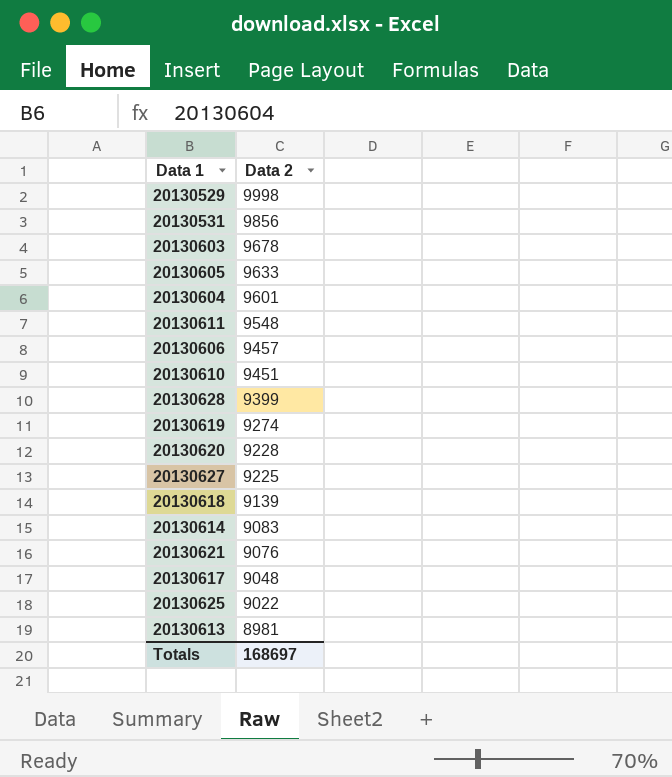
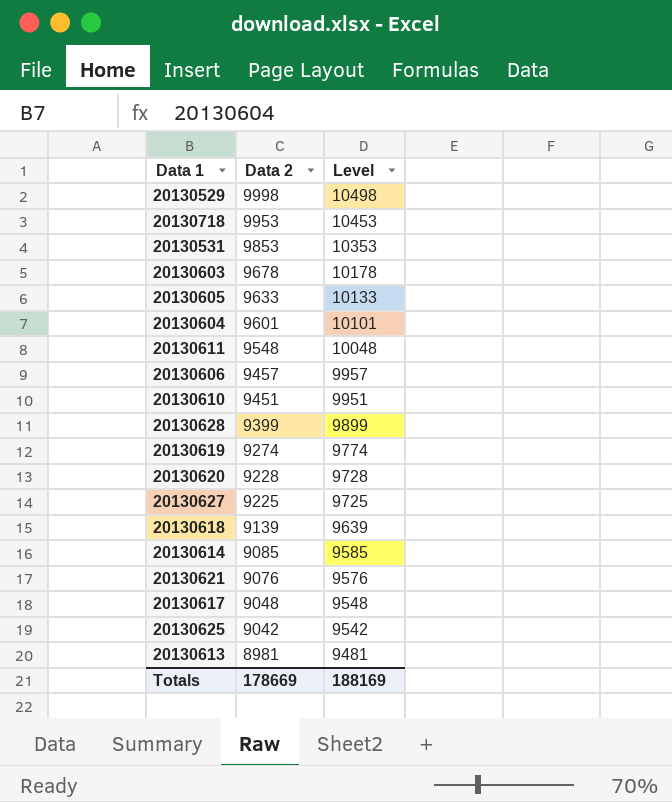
column Level | formula: none -> [Data 2] + 500
row 20130718: none -> 9953 | 10453
20130531 | Data 2: 9856 -> 9853
20130614 | Data 2: 9083 -> 9085
20130625 | Data 2: 9022 -> 9042
Totals | Data 2: 168697 -> 178669

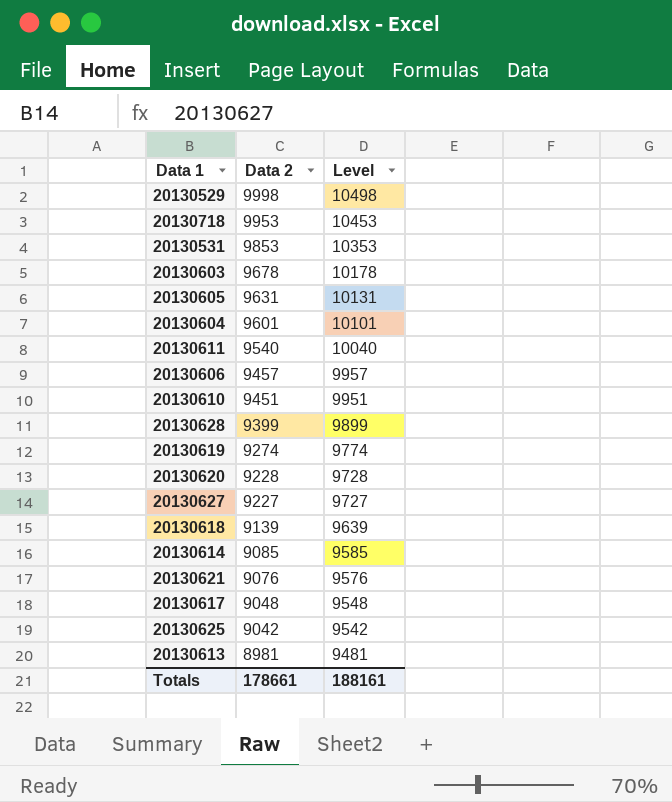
20130605 | Data 2: 9633 -> 9631
20130605 | Level: 10133 -> 10131
20130611 | Data 2: 9548 -> 9540
20130611 | Level: 10048 -> 10040
20130627 | Data 2: 9225 -> 9227
20130627 | Level: 9725 -> 9727
Totals | Data 2: 178669 -> 178661
Totals | Level: 188169 -> 188161

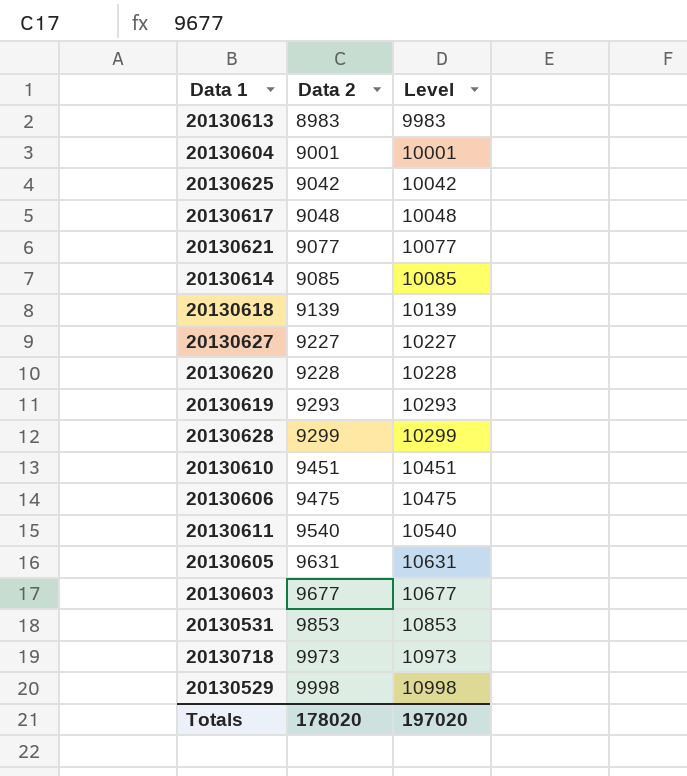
row order: Data 2 descending -> Data 2 ascending
column Level | formula: [Data 2] + 500 -> [Data 2] + 1000
20130613 | Data 2: 8981 -> 8983
20130604 | Data 2: 9601 -> 9001
20130621 | Data 2: 9076 -> 9077
20130619 | Data 2: 9274 -> 9293
20130628 | Data 2: 9399 -> 9299
20130606 | Data 2: 9457 -> 9475
20130603 | Data 2: 9678 -> 9677
20130718 | Data 2: 9953 -> 9973
Totals | Data 2: 178661 -> 178020
Totals | Level: 188161 -> 197020

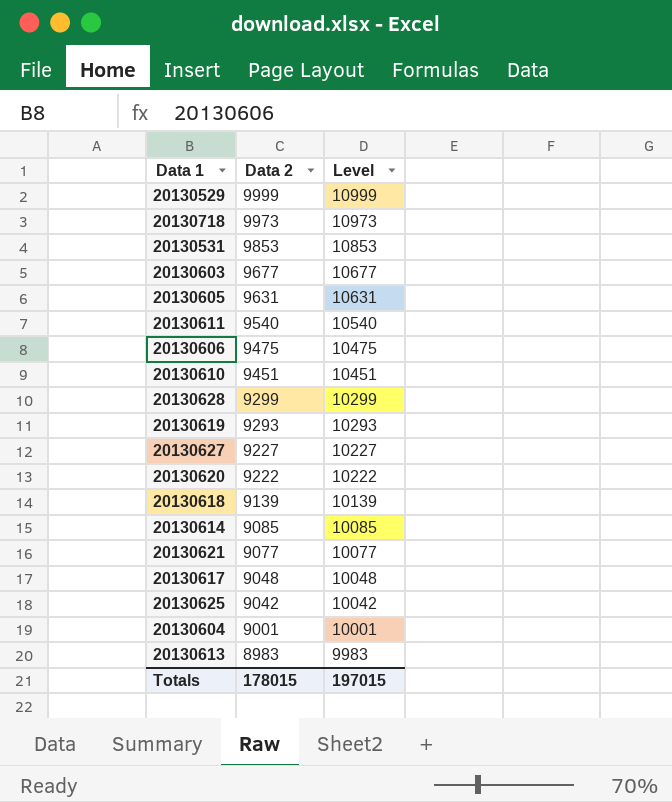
row order: Data 2 ascending -> Data 2 descending
20130529 | Data 2: 9998 -> 9999
20130529 | Level: 10998 -> 10999
20130620 | Data 2: 9228 -> 9222
20130620 | Level: 10228 -> 10222
Totals | Data 2: 178020 -> 178015
Totals | Level: 197020 -> 197015

